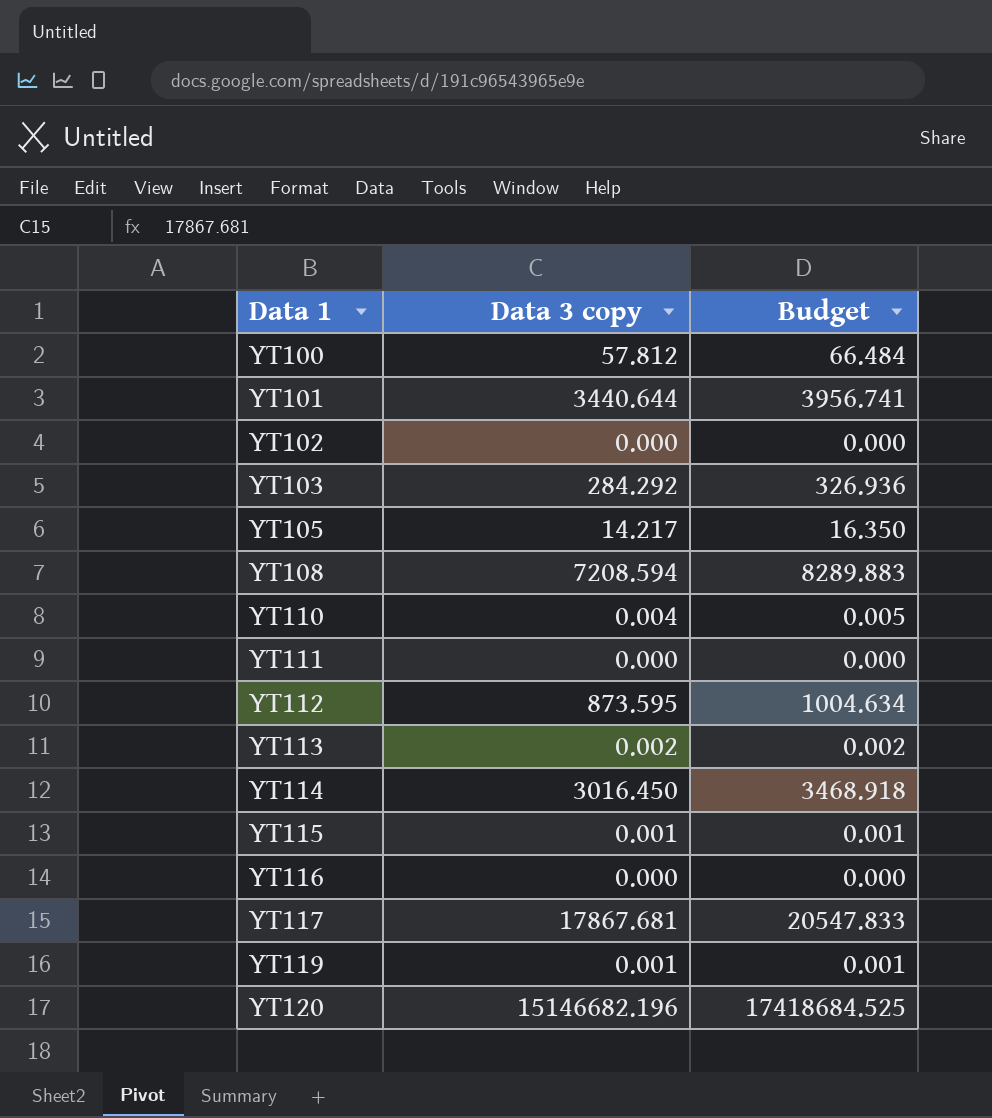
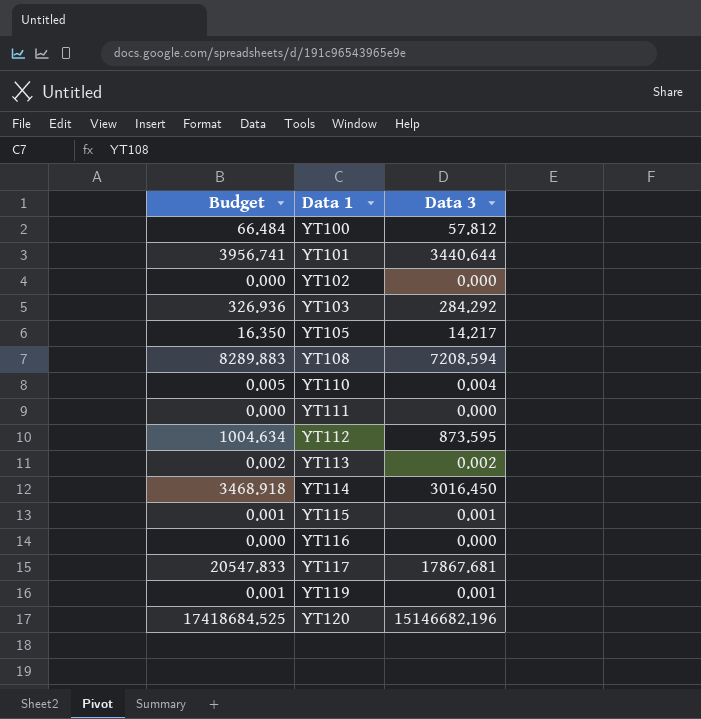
column Budget | position: 3 -> 1
column name: Data 3 copy -> Data 3

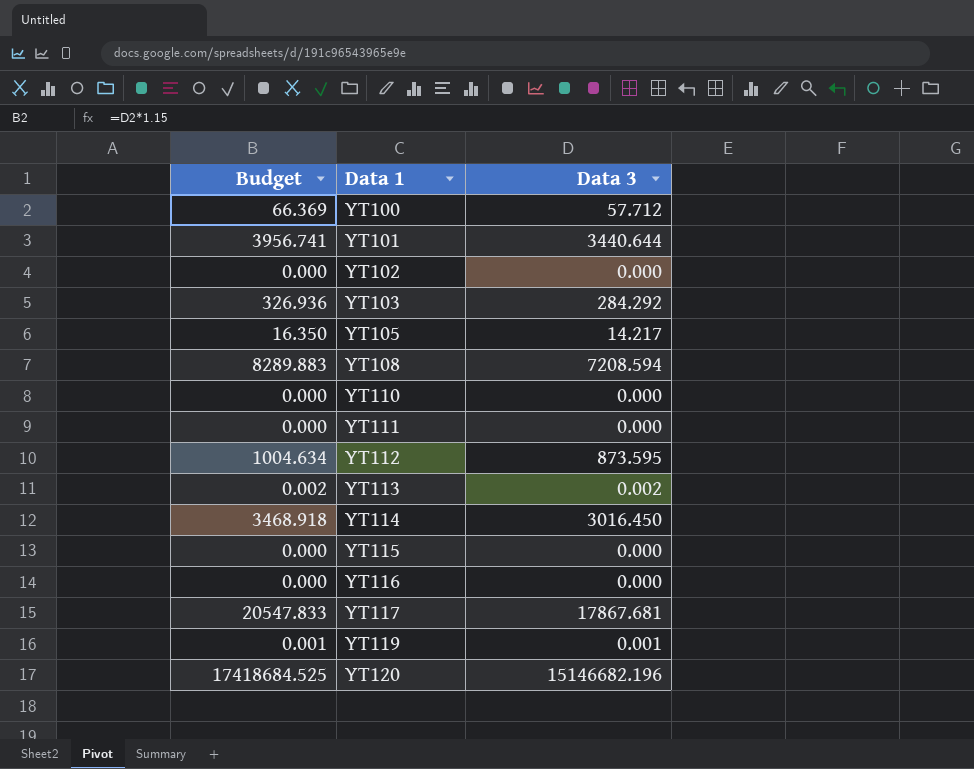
YT100 | Budget: 66.484 -> 66.369
YT100 | Data 3: 57.812 -> 57.712
YT110 | Budget: 0.005 -> 0.000
YT110 | Data 3: 0.004 -> 0.000
YT115 | Budget: 0.001 -> 0.000
YT115 | Data 3: 0.001 -> 0.000

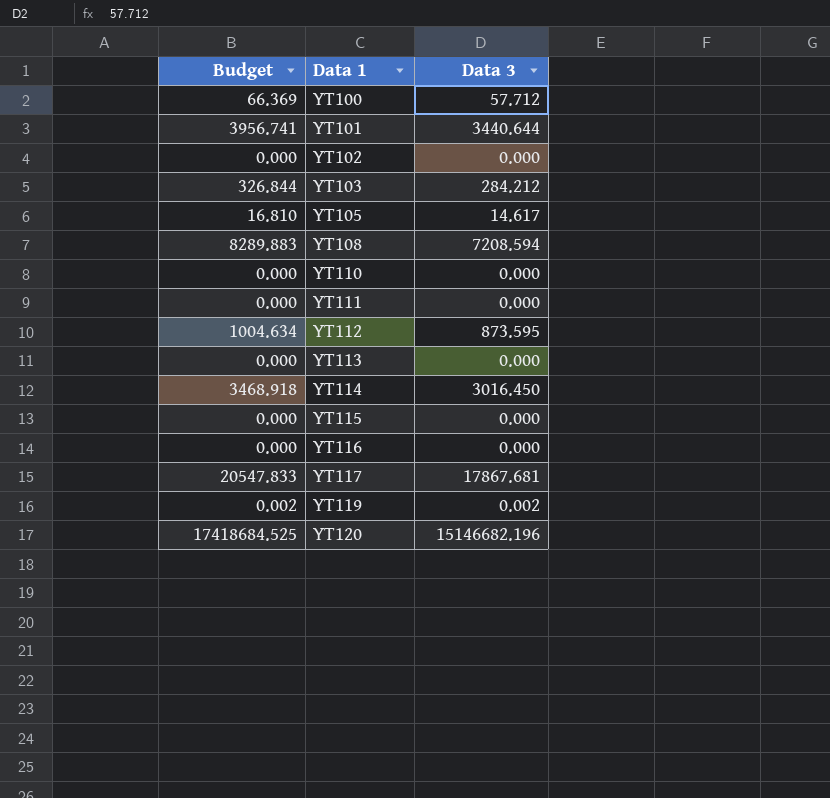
YT103 | Budget: 326.936 -> 326.844
YT103 | Data 3: 284.292 -> 284.212
YT105 | Budget: 16.350 -> 16.810
YT105 | Data 3: 14.217 -> 14.617
YT113 | Budget: 0.002 -> 0.000
YT113 | Data 3: 0.002 -> 0.000
YT119 | Budget: 0.001 -> 0.002
YT119 | Data 3: 0.001 -> 0.002

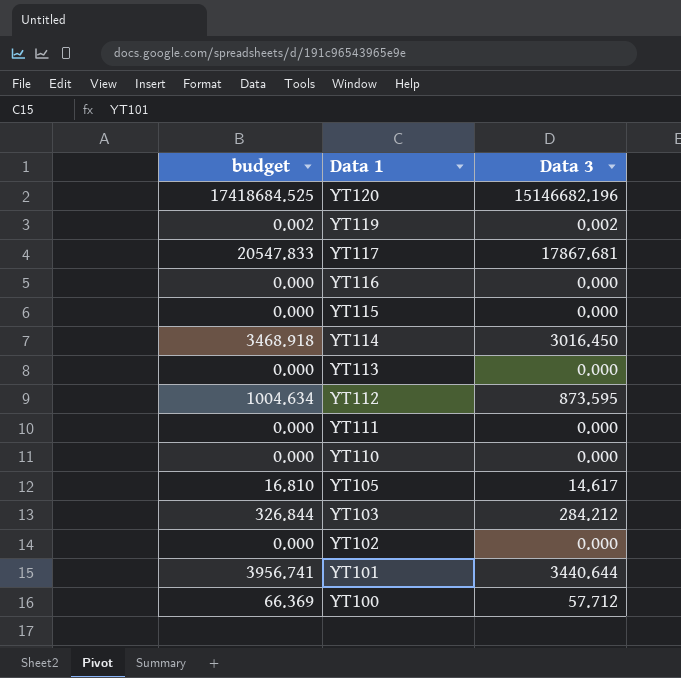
row order: Data 1 ascending -> Data 1 descending
column name: Budget -> budget
row YT108: 8289.883 | 7208.594 -> none

